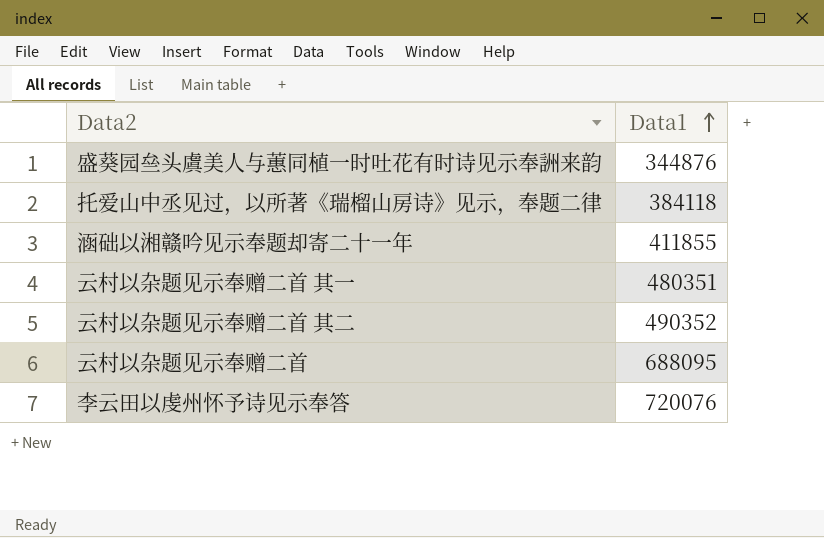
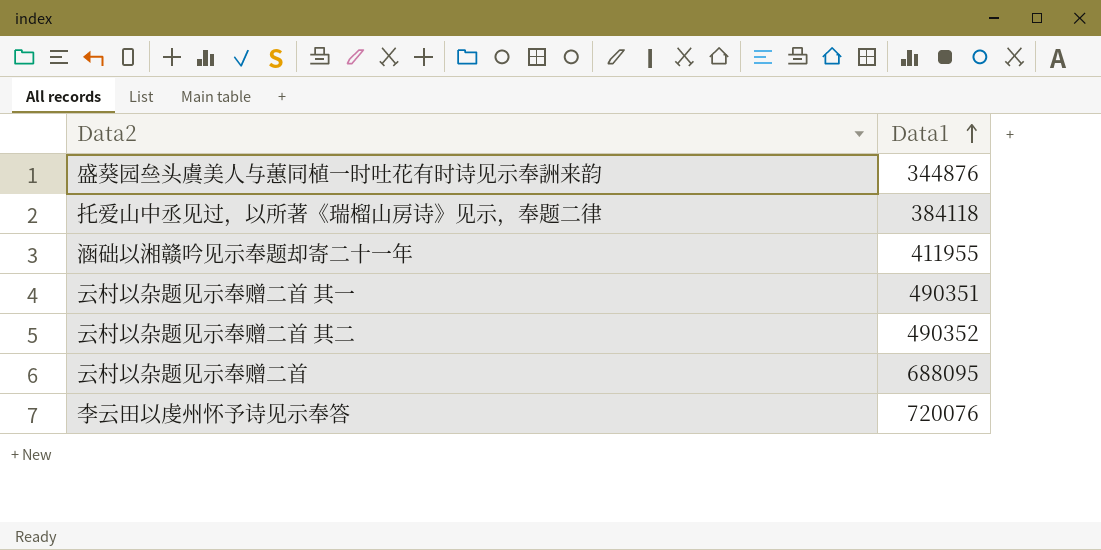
涵础以湘赣吟见示奉题却寄二十一年 | Data1: 411855 -> 411955
云村以杂题见示奉赠二首 其一 | Data1: 480351 -> 490351

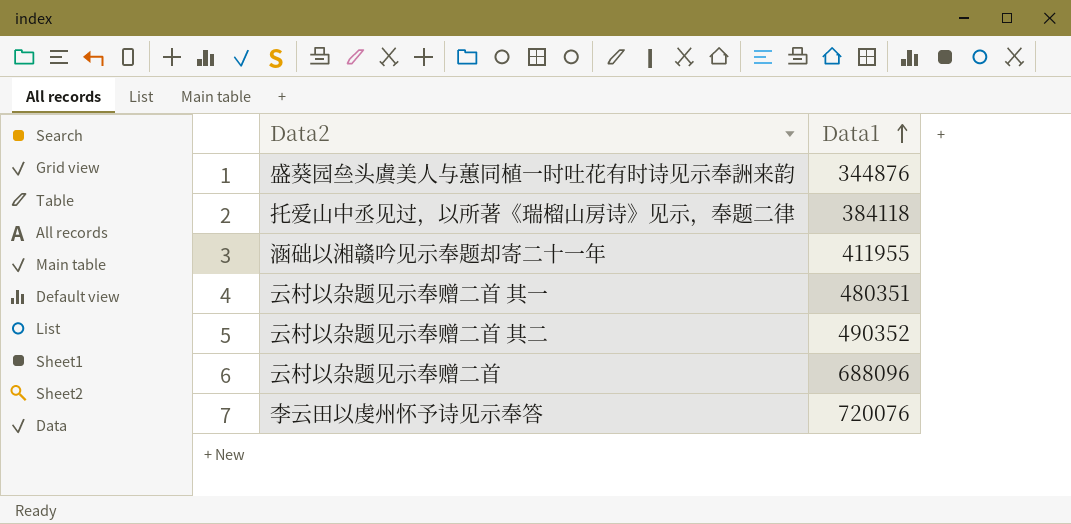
云村以杂题见示奉赠二首 其一 | Data1: 490351 -> 480351
云村以杂题见示奉赠二首 | Data1: 688095 -> 688096

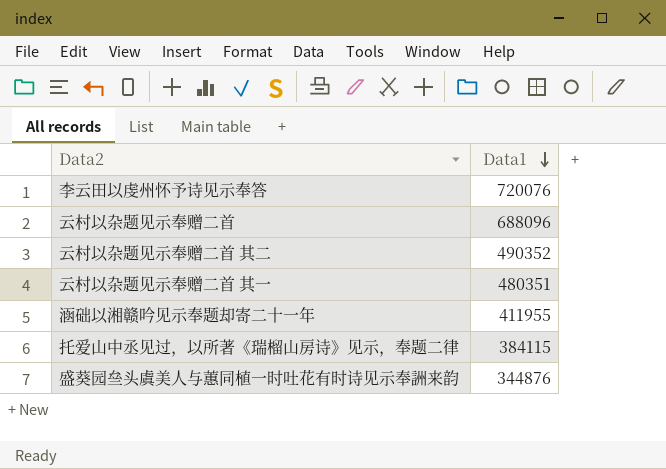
row order: Data1 ascending -> Data1 descending
托爱山中丞见过，以所著《瑞榴山房诗》见示，奉题二律 | Data1: 384118 -> 384115

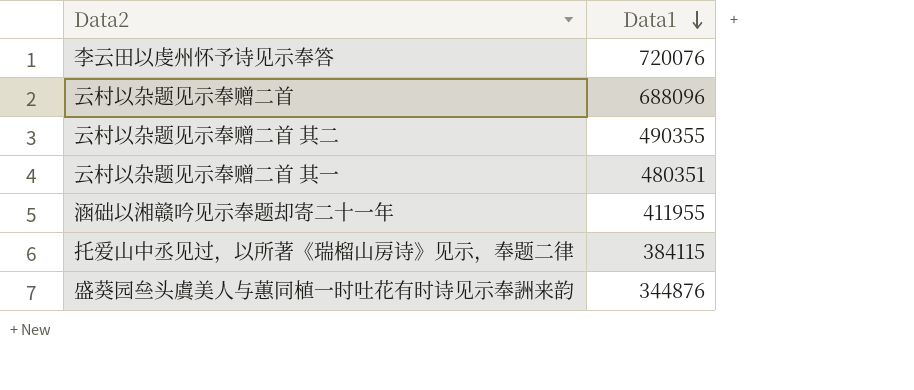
云村以杂题见示奉赠二首 其二 | Data1: 490352 -> 490355

